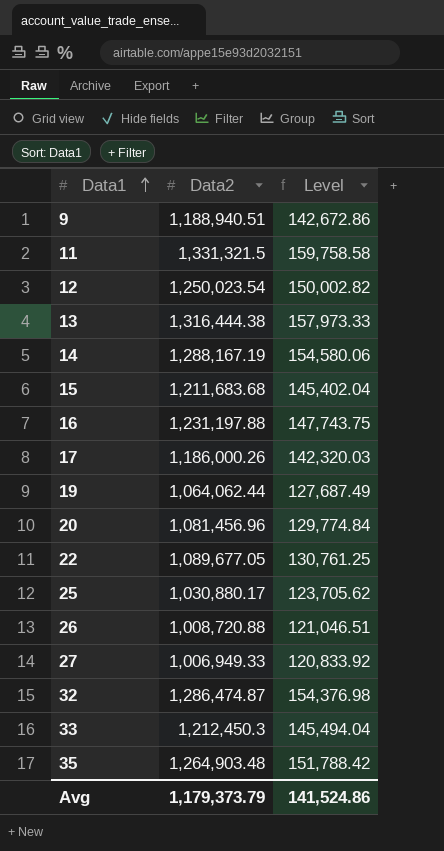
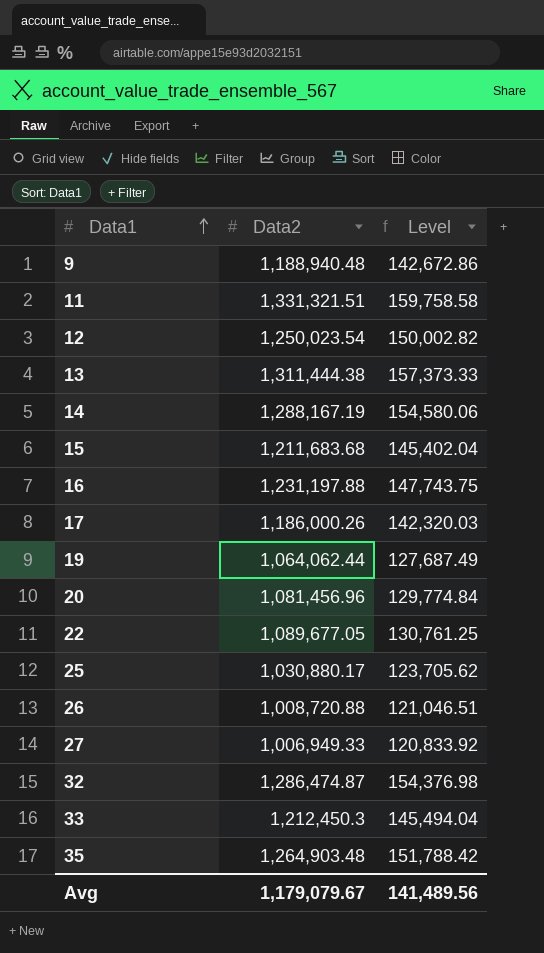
9 | Data2: 1,188,940.51 -> 1,188,940.48
11 | Data2: 1,331,321.5 -> 1,331,321.51
13 | Data2: 1,316,444.38 -> 1,311,444.38
13 | Level: 157,973.33 -> 157,373.33
Avg | Data2: 1,179,373.79 -> 1,179,079.67
Avg | Level: 141,524.86 -> 141,489.56

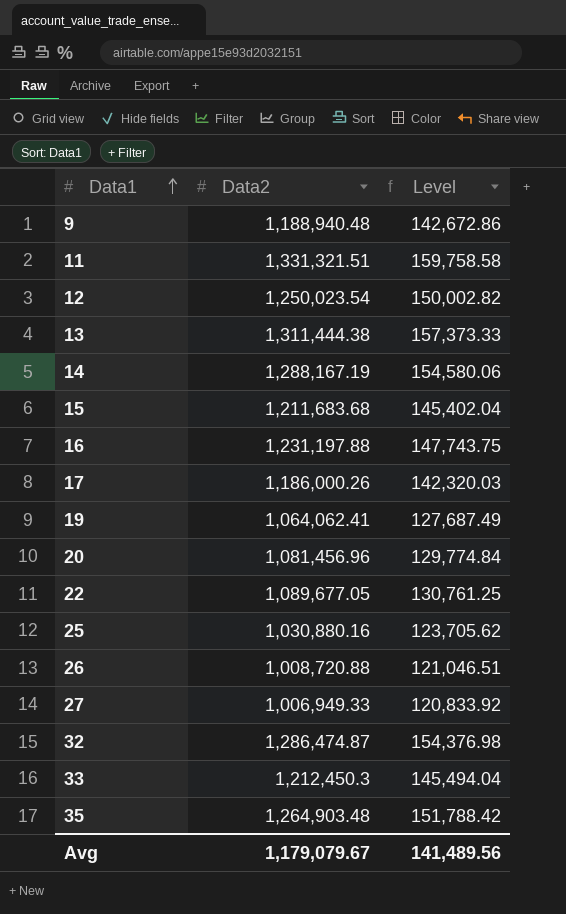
19 | Data2: 1,064,062.44 -> 1,064,062.41
25 | Data2: 1,030,880.17 -> 1,030,880.16

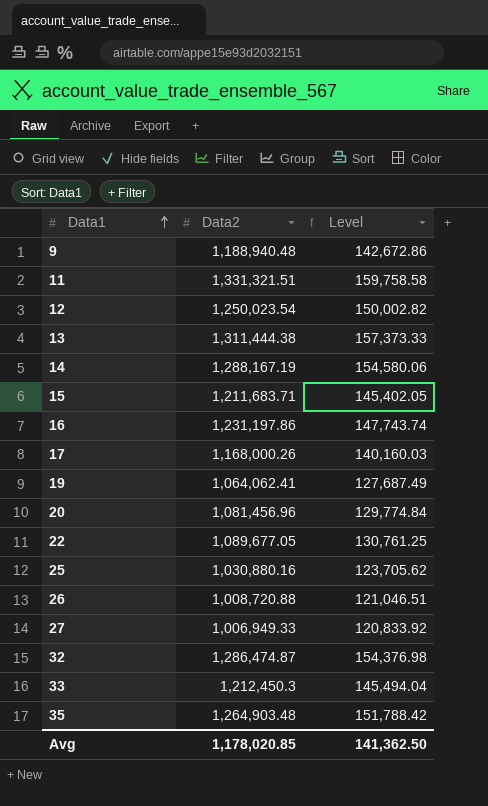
15 | Data2: 1,211,683.68 -> 1,211,683.71
15 | Level: 145,402.04 -> 145,402.05
16 | Data2: 1,231,197.88 -> 1,231,197.86
16 | Level: 147,743.75 -> 147,743.74
17 | Data2: 1,186,000.26 -> 1,168,000.26
17 | Level: 142,320.03 -> 140,160.03
Avg | Data2: 1,179,079.67 -> 1,178,020.85
Avg | Level: 141,489.56 -> 141,362.50

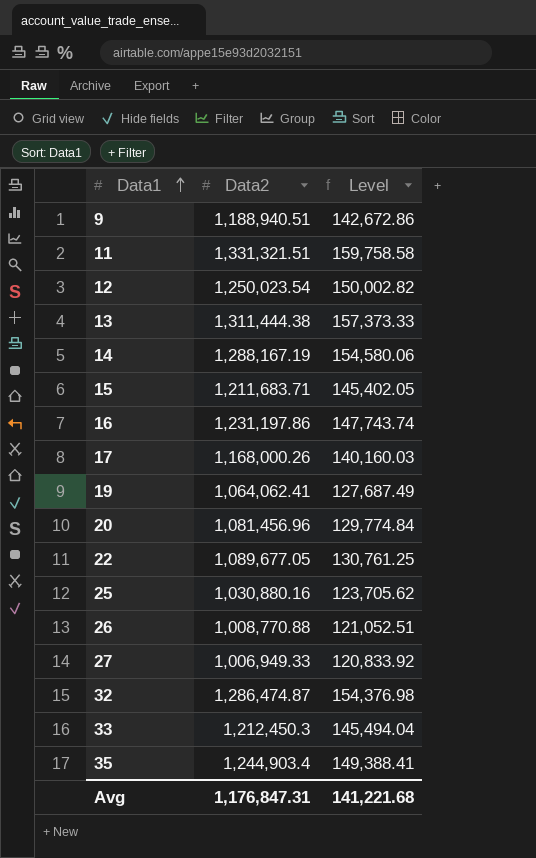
9 | Data2: 1,188,940.48 -> 1,188,940.51
26 | Data2: 1,008,720.88 -> 1,008,770.88
26 | Level: 121,046.51 -> 121,052.51
35 | Data2: 1,264,903.48 -> 1,244,903.4
35 | Level: 151,788.42 -> 149,388.41
Avg | Data2: 1,178,020.85 -> 1,176,847.31
Avg | Level: 141,362.50 -> 141,221.68

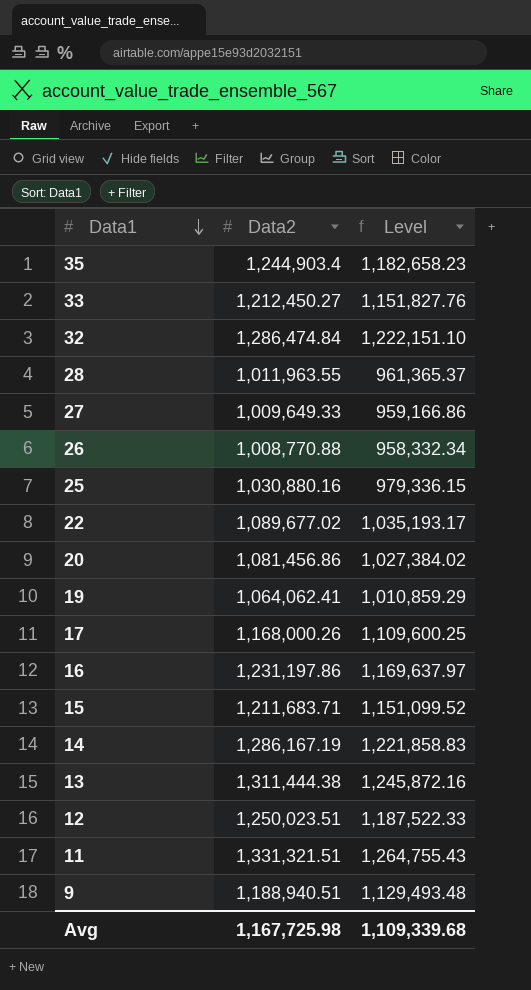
row order: Data1 ascending -> Data1 descending
column Level | formula: [Data2] * 0.12 -> [Data2] * 0.95
33 | Data2: 1,212,450.3 -> 1,212,450.27
32 | Data2: 1,286,474.87 -> 1,286,474.84
row 28: none -> 1,011,963.55 | 961,365.37
27 | Data2: 1,006,949.33 -> 1,009,649.33
22 | Data2: 1,089,677.05 -> 1,089,677.02
20 | Data2: 1,081,456.96 -> 1,081,456.86
14 | Data2: 1,288,167.19 -> 1,286,167.19
12 | Data2: 1,250,023.54 -> 1,250,023.51
Avg | Data2: 1,176,847.31 -> 1,167,725.98
Avg | Level: 141,221.68 -> 1,109,339.68

